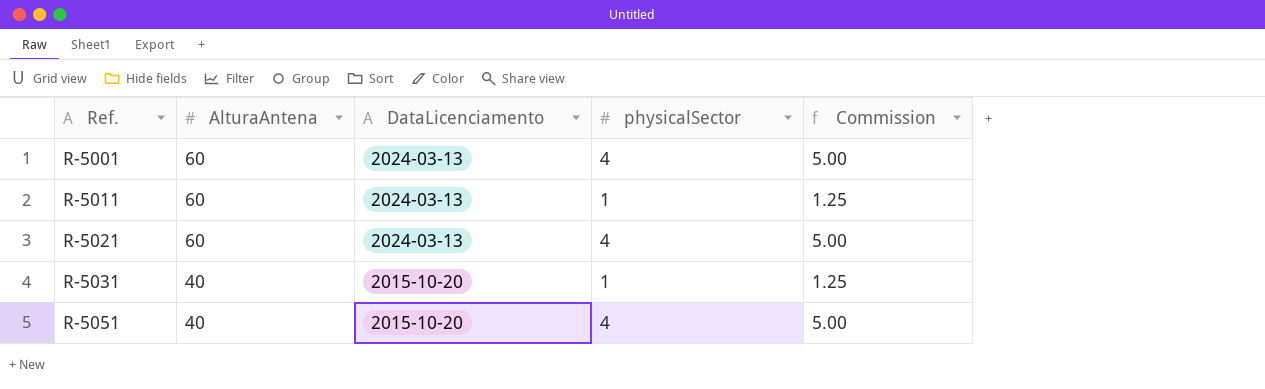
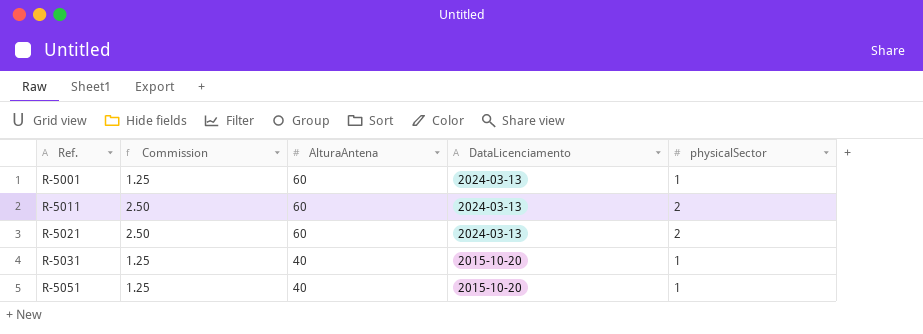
column Commission | position: 5 -> 2
R-5001 | Commission: 5.00 -> 1.25
R-5001 | physicalSector: 4 -> 1
R-5011 | Commission: 1.25 -> 2.50
R-5011 | physicalSector: 1 -> 2
R-5021 | Commission: 5.00 -> 2.50
R-5021 | physicalSector: 4 -> 2
R-5051 | Commission: 5.00 -> 1.25
R-5051 | physicalSector: 4 -> 1

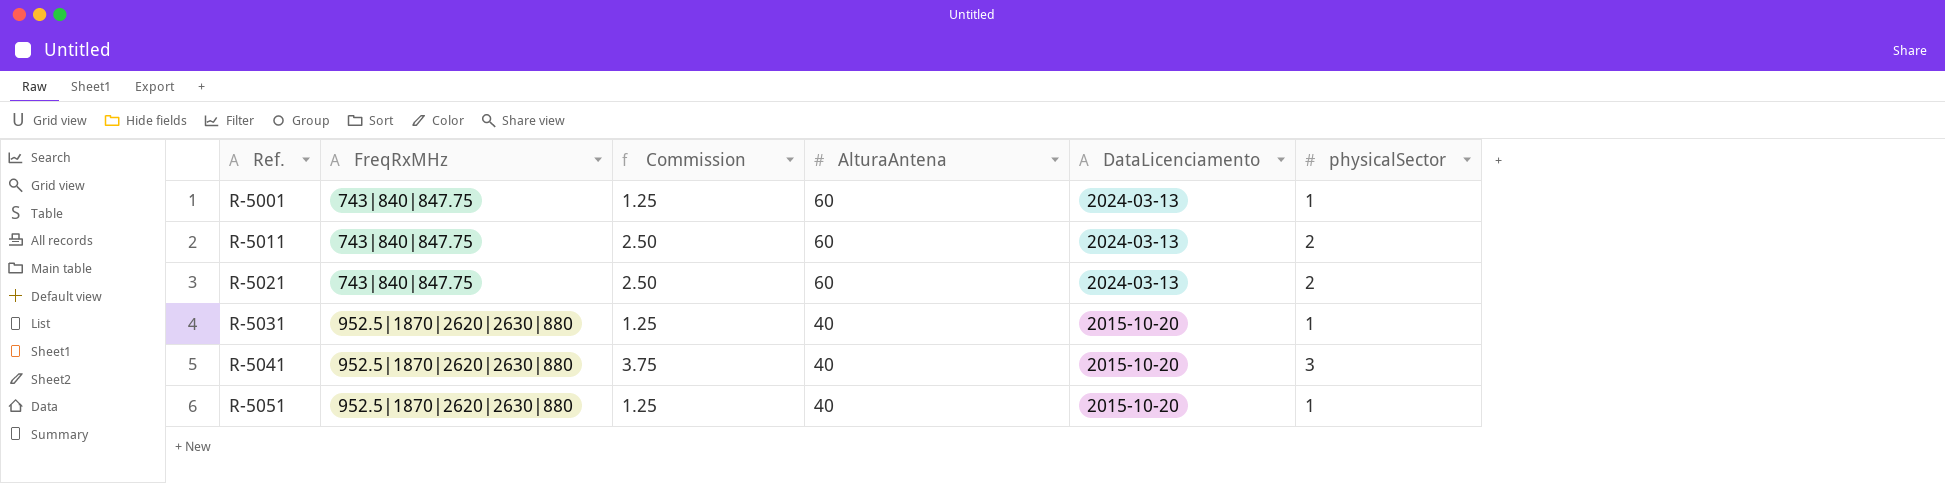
column FreqRxMHz | position: none -> 2
row R-5041: none -> 952.5|1870|2620|2630|880 | 3.75 | 40 | 2015-10-20 | 3

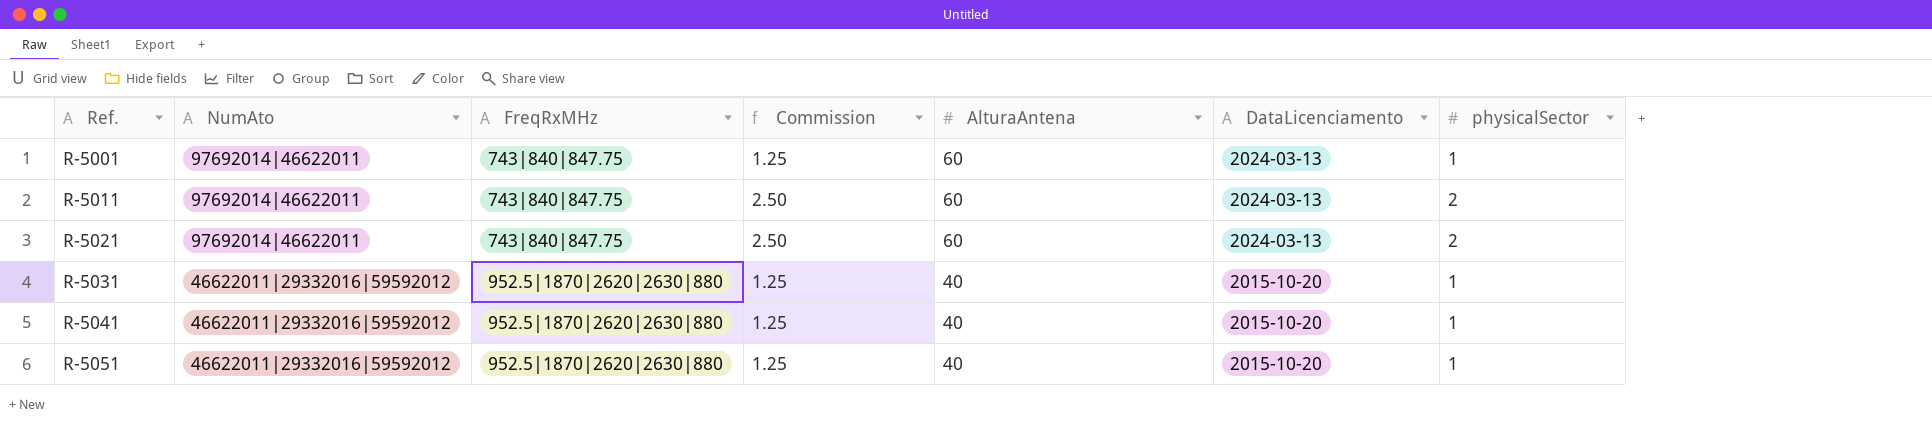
column NumAto | position: none -> 2
R-5041 | Commission: 3.75 -> 1.25
R-5041 | physicalSector: 3 -> 1

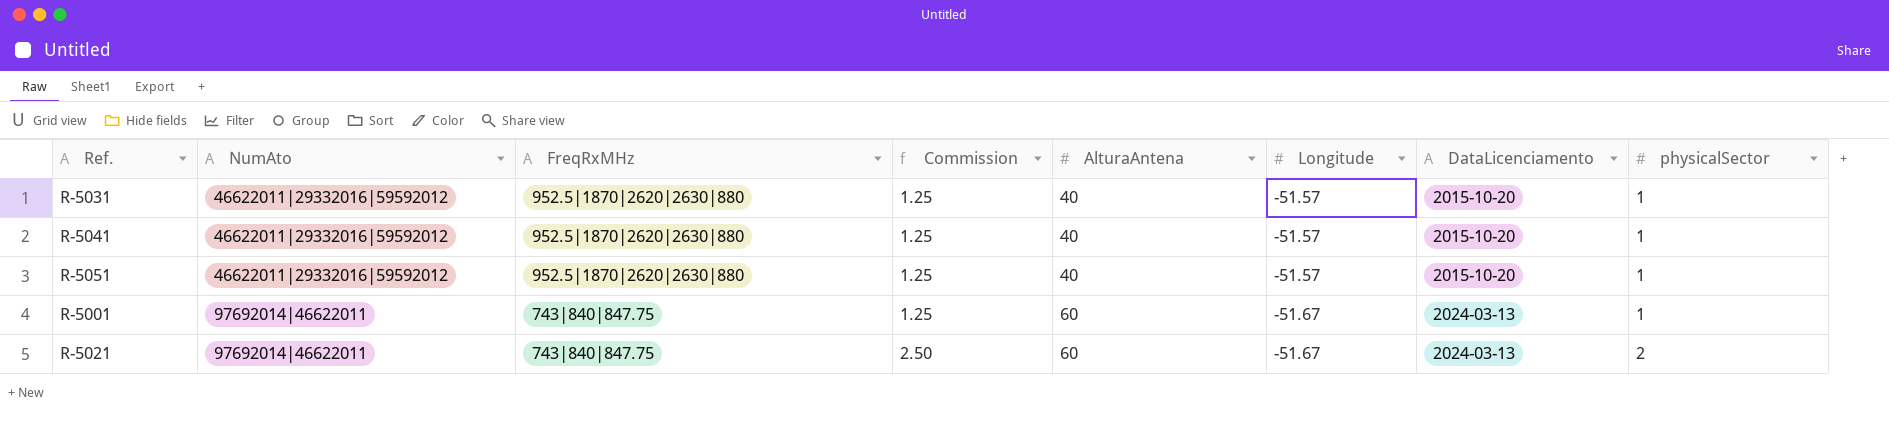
row order: Ref. ascending -> NumAto ascending
column Longitude | position: none -> 6
row R-5011: 97692014|46622011 | 743|840|847.75 | 2.50 | 60 | 2024-03-13 | 2 -> none

